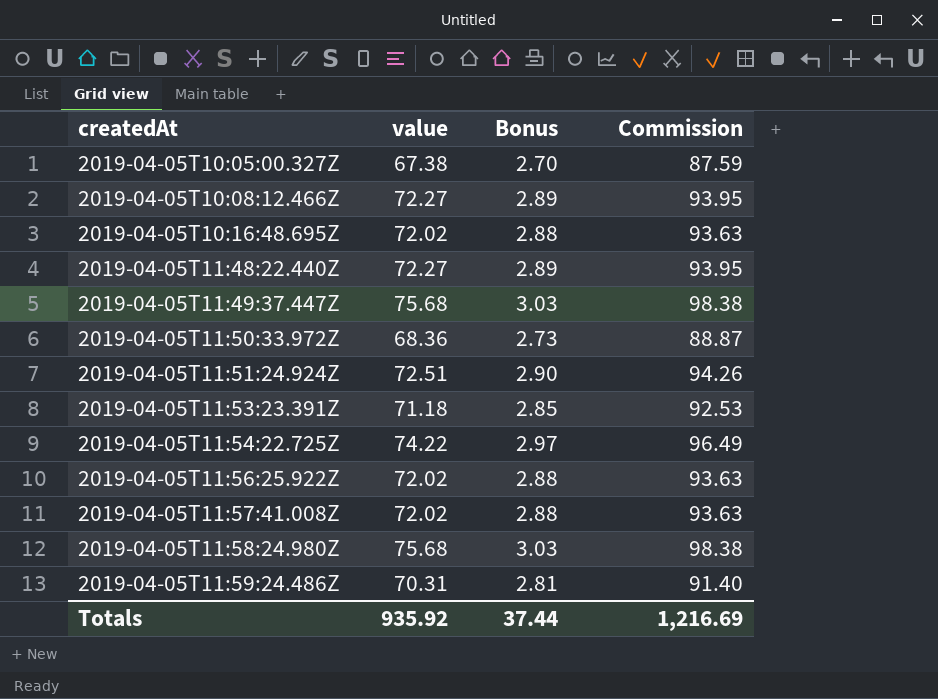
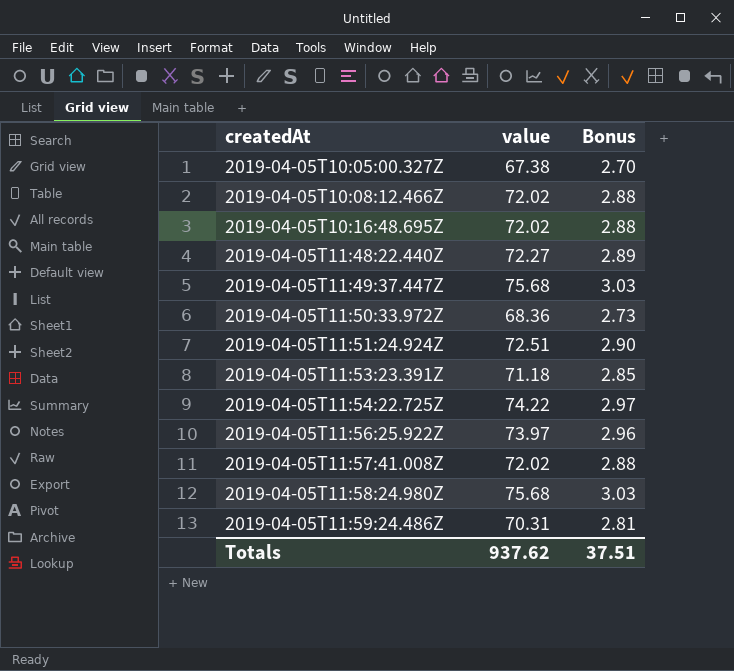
column Commission | formula: [value] * 1.3 -> none
2019-04-05T10:08:12.466Z | value: 72.27 -> 72.02
2019-04-05T10:08:12.466Z | Bonus: 2.89 -> 2.88
2019-04-05T11:56:25.922Z | value: 72.02 -> 73.97
2019-04-05T11:56:25.922Z | Bonus: 2.88 -> 2.96
Totals | value: 935.92 -> 937.62
Totals | Bonus: 37.44 -> 37.51

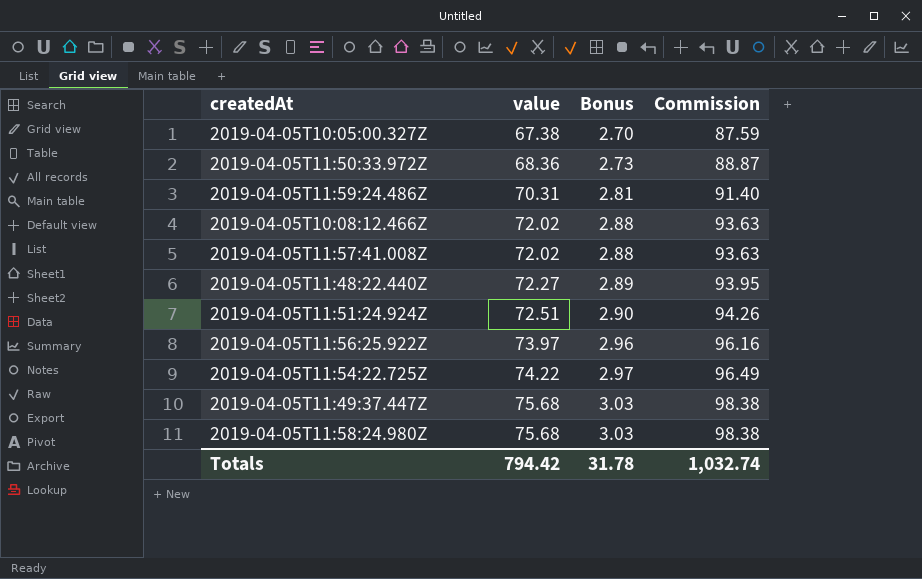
row order: createdAt ascending -> value ascending
column Commission | formula: none -> [value] * 1.3
row 2019-04-05T10:16:48.695Z: 72.02 | 2.88 -> none
row 2019-04-05T11:53:23.391Z: 71.18 | 2.85 -> none
Totals | value: 937.62 -> 794.42
Totals | Bonus: 37.51 -> 31.78

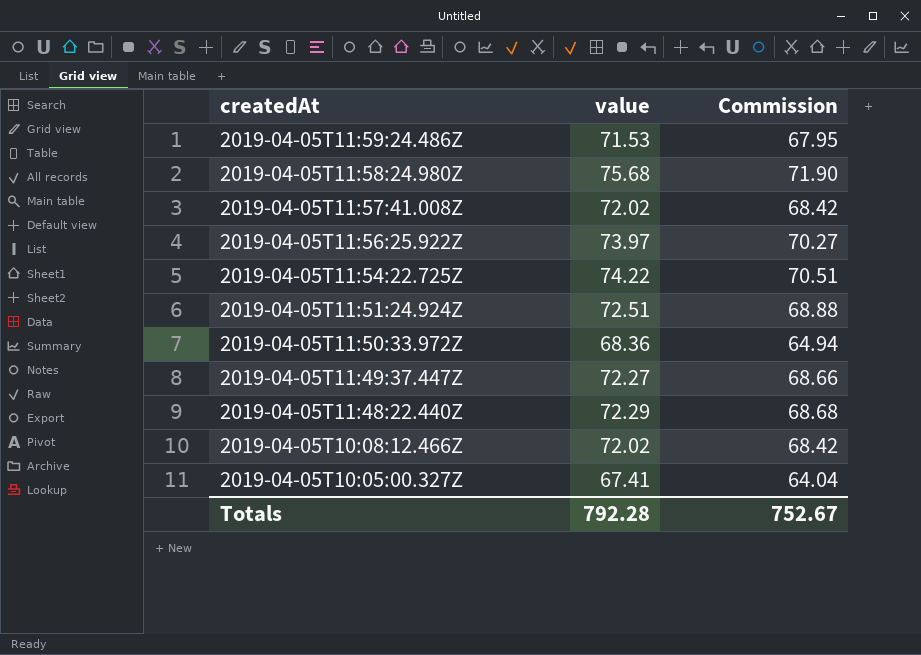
row order: value ascending -> createdAt descending
column Bonus | formula: [value] * 0.04 -> none
column Commission | formula: [value] * 1.3 -> [value] * 0.95
2019-04-05T11:59:24.486Z | value: 70.31 -> 71.53
2019-04-05T11:49:37.447Z | value: 75.68 -> 72.27
2019-04-05T11:48:22.440Z | value: 72.27 -> 72.29
2019-04-05T10:05:00.327Z | value: 67.38 -> 67.41
Totals | value: 794.42 -> 792.28
Totals | Commission: 1,032.74 -> 752.67

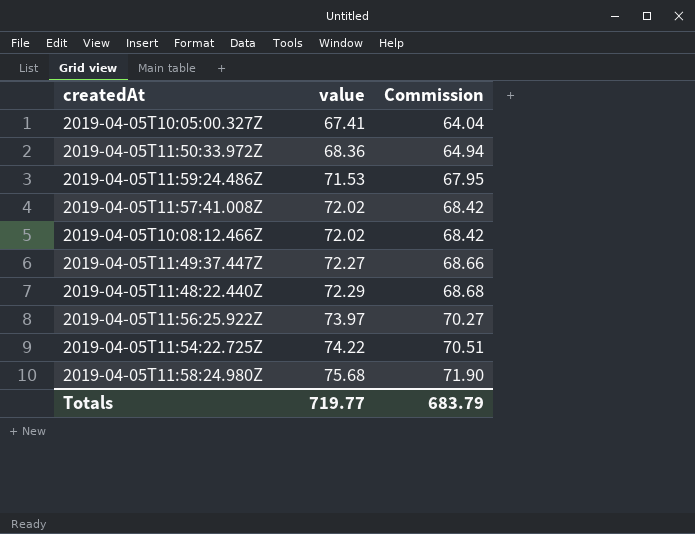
row order: createdAt descending -> value ascending
row 2019-04-05T11:51:24.924Z: 72.51 | 68.88 -> none
Totals | value: 792.28 -> 719.77
Totals | Commission: 752.67 -> 683.79

